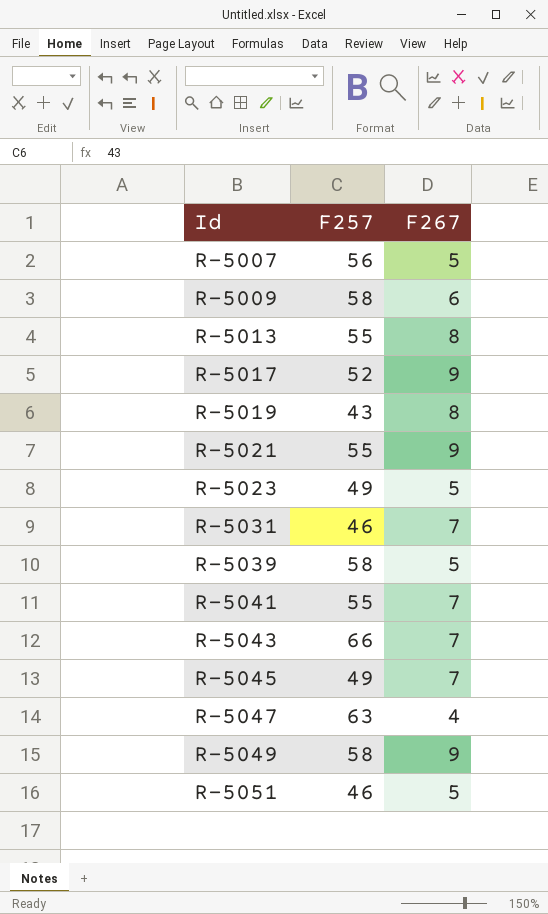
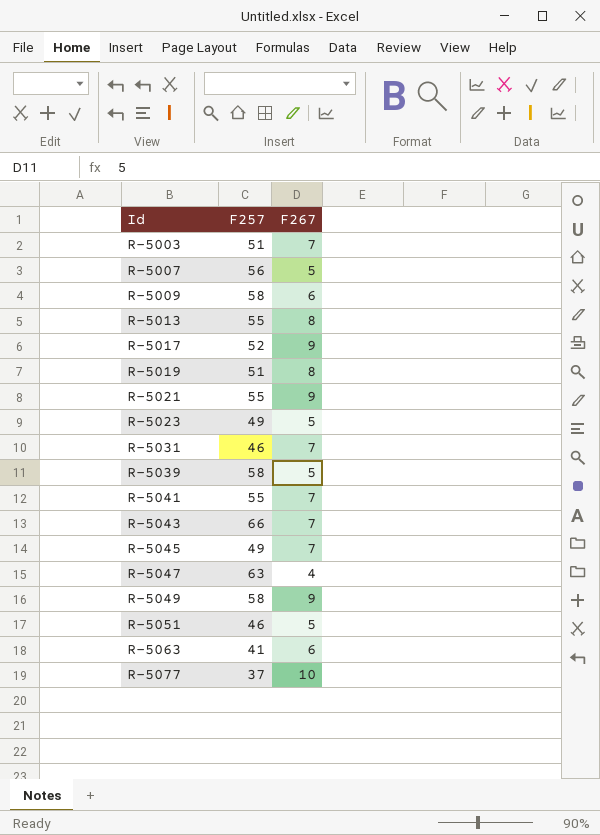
row R-5003: none -> 51 | 7
R-5019 | F257: 43 -> 51
row R-5063: none -> 41 | 6
row R-5077: none -> 37 | 10

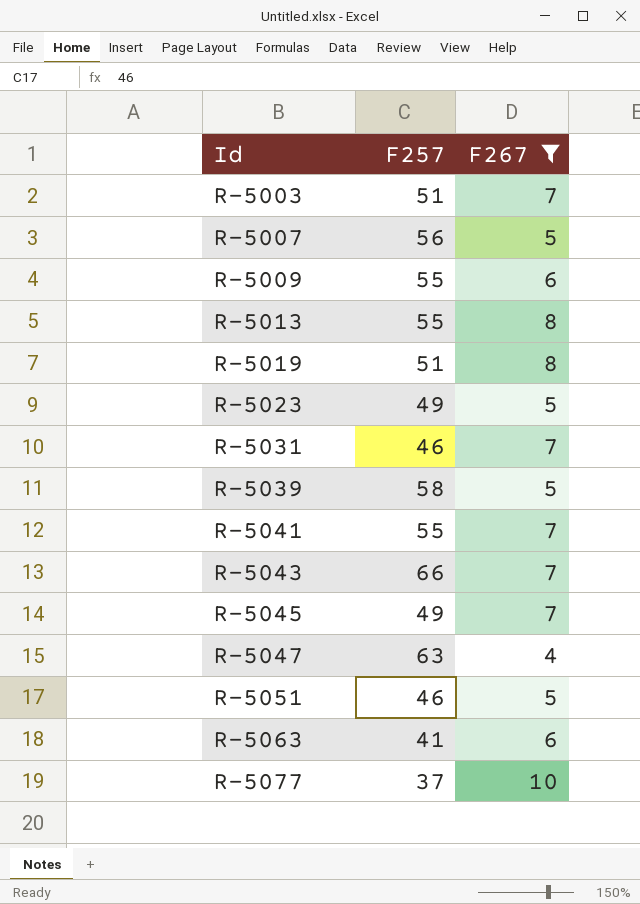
filter: none -> F267 != 9
R-5009 | F257: 58 -> 55

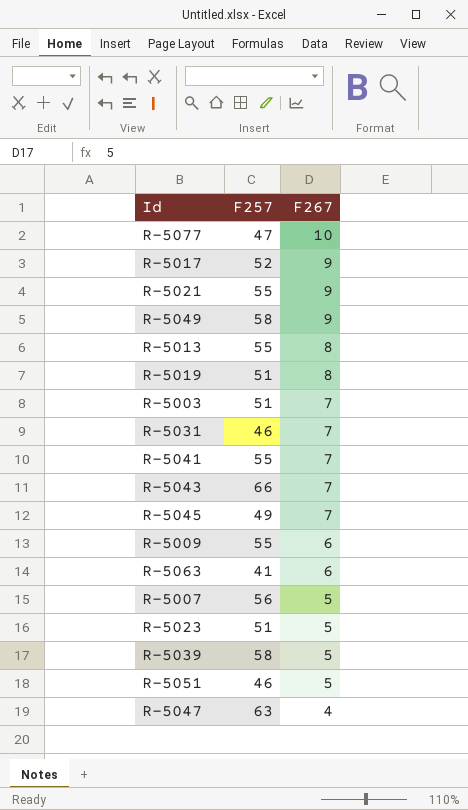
filter: F267 != 9 -> none
row order: Id ascending -> F267 descending
R-5077 | F257: 37 -> 47
R-5023 | F257: 49 -> 51

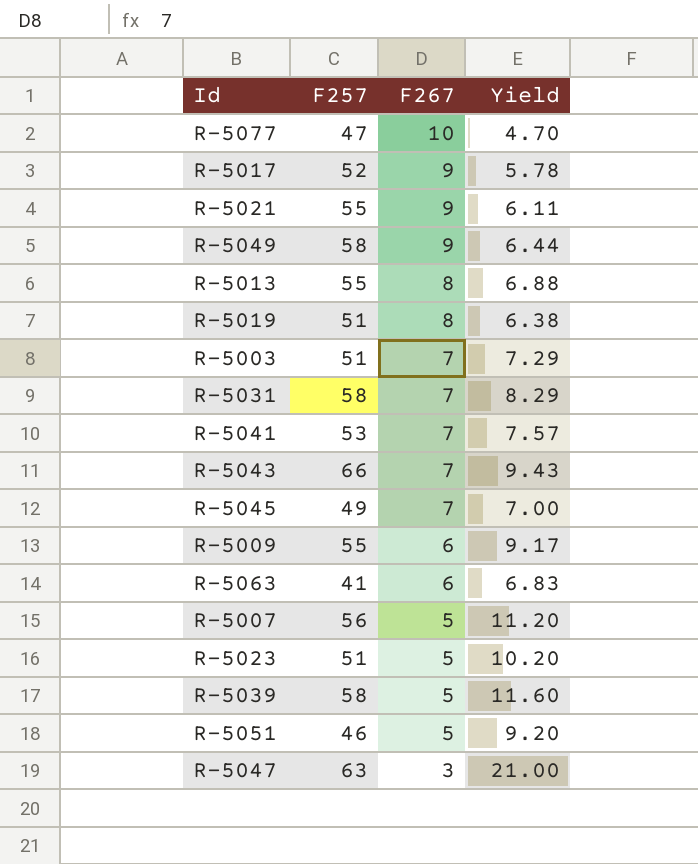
column Yield | formula: none -> [F257] / [F267]
R-5031 | F257: 46 -> 58
R-5041 | F257: 55 -> 53
R-5047 | F267: 4 -> 3

